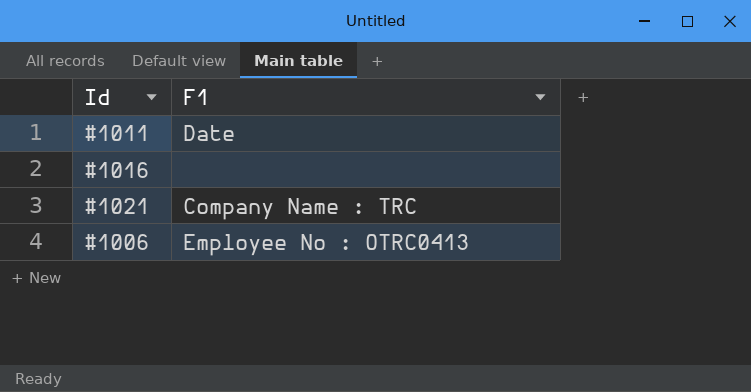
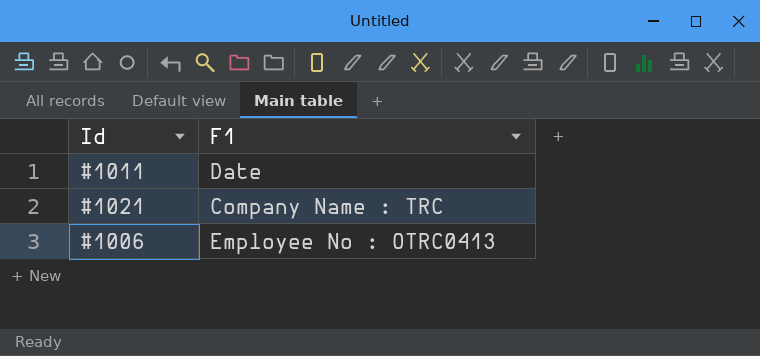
row #1016: none -> none

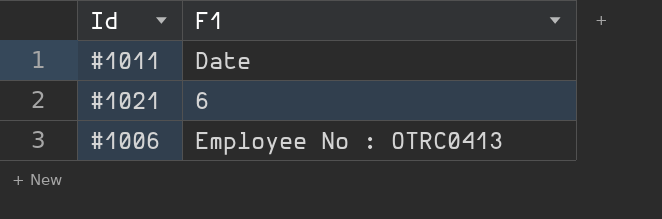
#1021 | F1: Company Name : TRC -> 6

